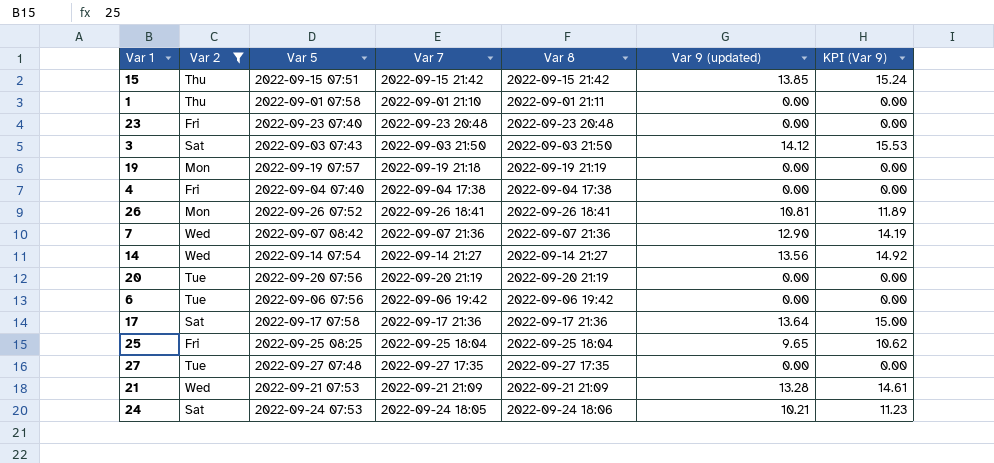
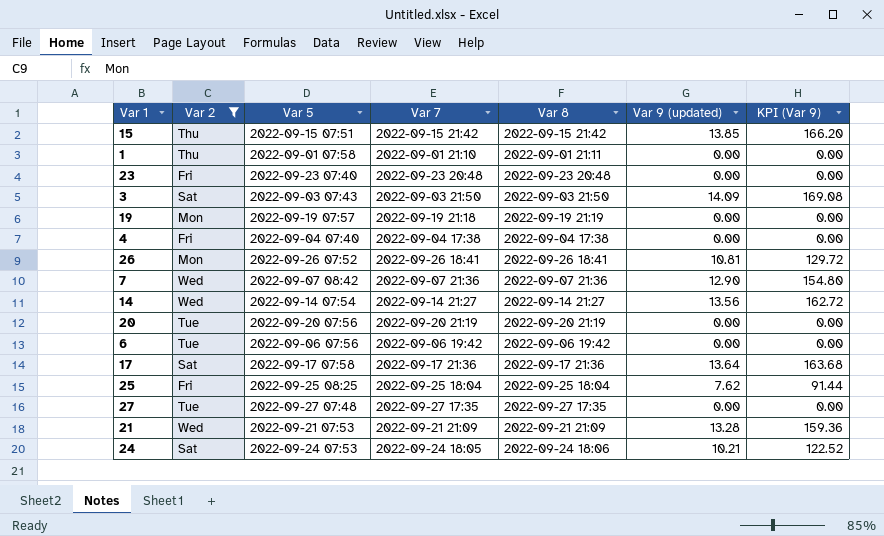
column KPI (Var 9) | formula: [Var 9 (updated)] * 1.1 -> [Var 9 (updated)] * 12
3 | Var 9 (updated): 14.12 -> 14.09
25 | Var 9 (updated): 9.65 -> 7.62

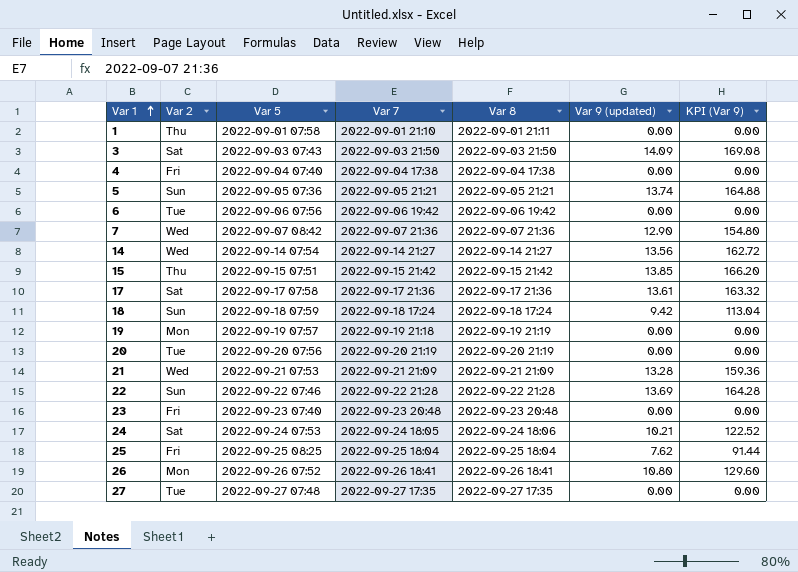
filter: Var 2 != Sun -> none
row order: none -> Var 1 ascending
17 | Var 9 (updated): 13.64 -> 13.61
17 | KPI (Var 9): 163.68 -> 163.32
26 | Var 9 (updated): 10.81 -> 10.80
26 | KPI (Var 9): 129.72 -> 129.60

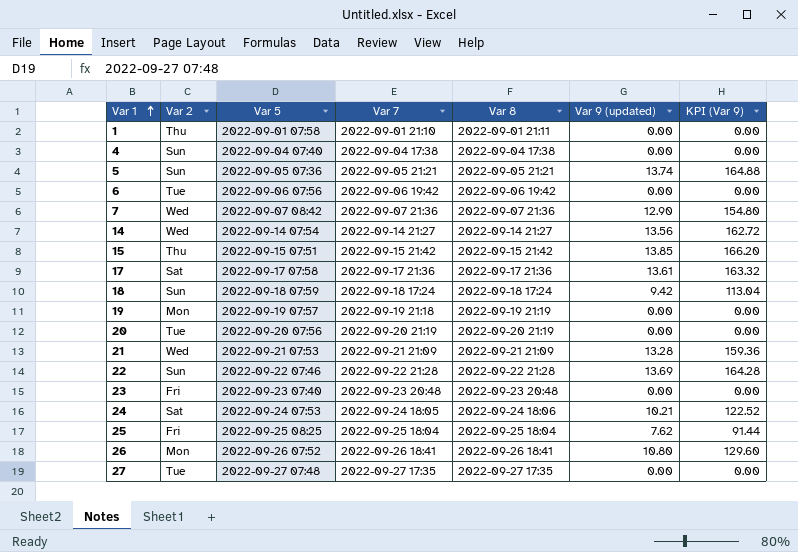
row 3: Sat | 2022-09-03 07:43 | 2022-09-03 21:50 | 2022-09-03 21:50 | 14.09 | 169.08 -> none
4 | Var 2: Fri -> Sun

